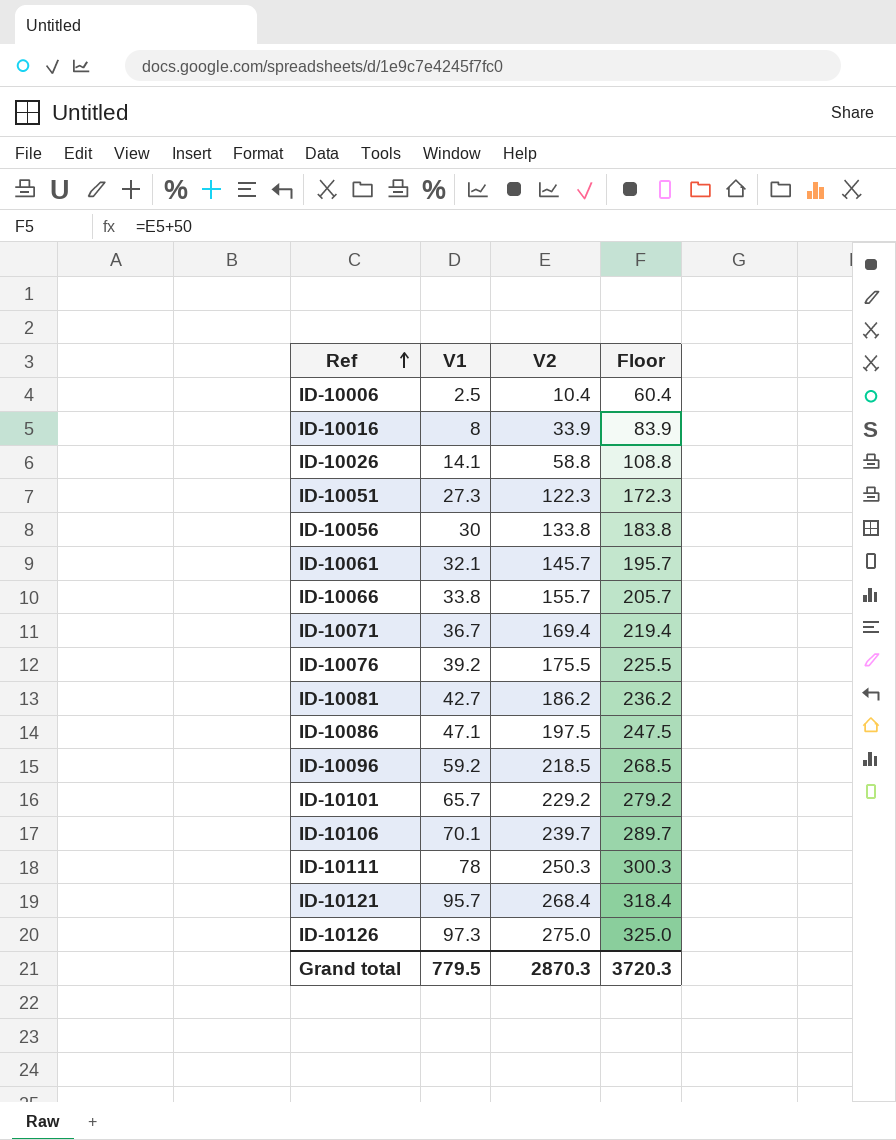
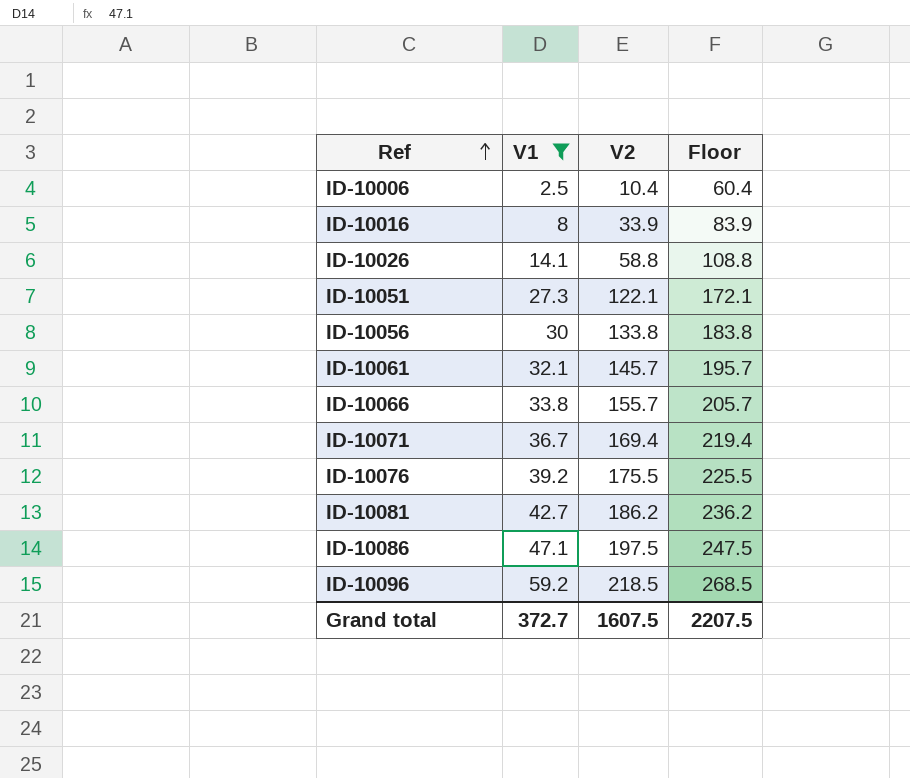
filter: none -> V1 <= 59.2
ID-10051 | V2: 122.3 -> 122.1
ID-10051 | Floor: 172.3 -> 172.1
Grand total | V1: 779.5 -> 372.7
Grand total | V2: 2870.3 -> 1607.5
Grand total | Floor: 3720.3 -> 2207.5

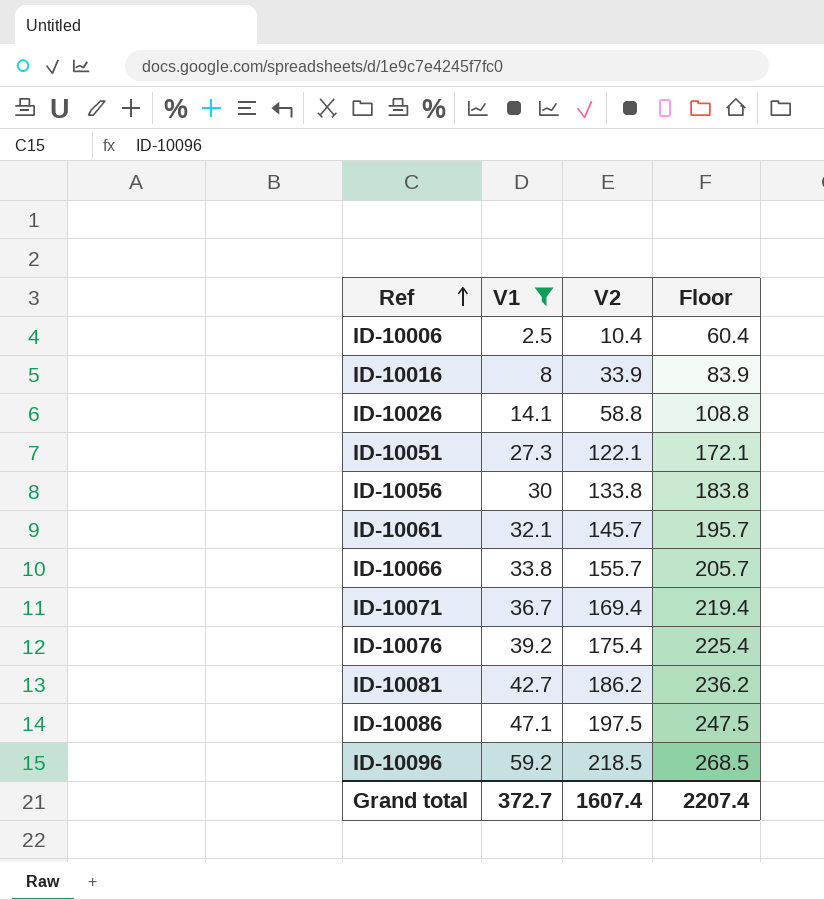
ID-10076 | V2: 175.5 -> 175.4
ID-10076 | Floor: 225.5 -> 225.4
Grand total | V2: 1607.5 -> 1607.4
Grand total | Floor: 2207.5 -> 2207.4

